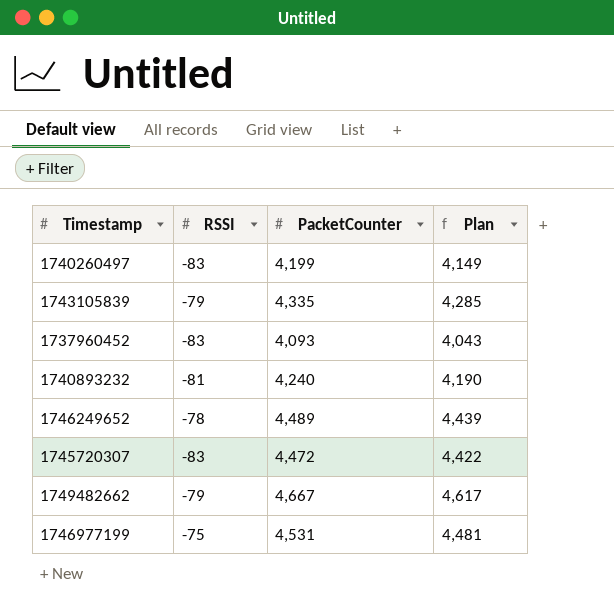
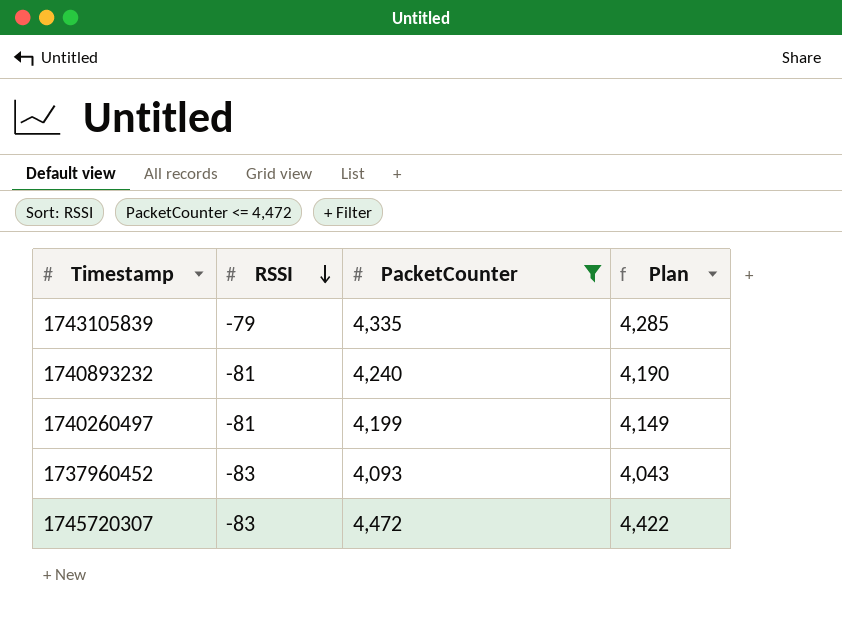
filter: none -> PacketCounter <= 4,472
row order: none -> RSSI descending
1740260497 | RSSI: -83 -> -81

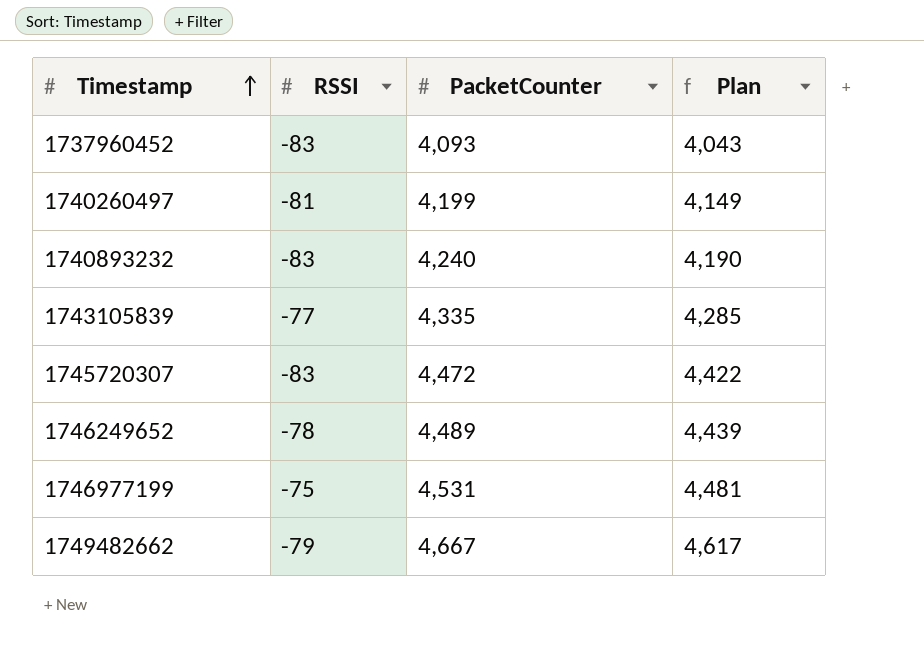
filter: PacketCounter <= 4,472 -> none
row order: RSSI descending -> Timestamp ascending
1740893232 | RSSI: -81 -> -83
1743105839 | RSSI: -79 -> -77

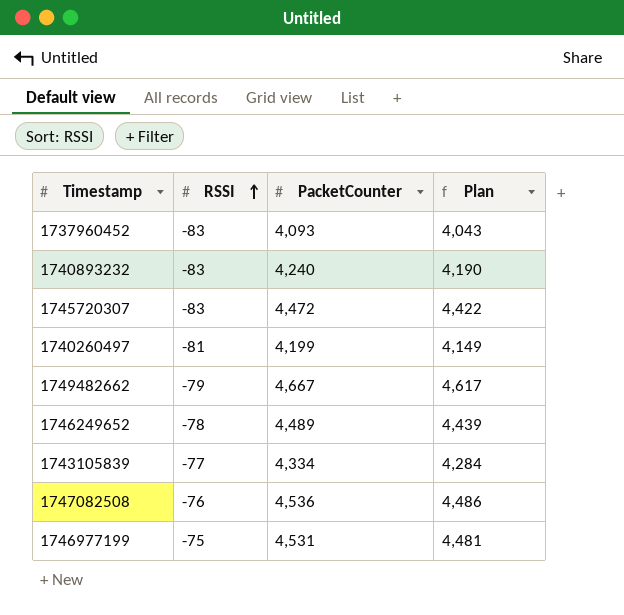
row order: Timestamp ascending -> RSSI ascending
1743105839 | PacketCounter: 4,335 -> 4,334
1743105839 | Plan: 4,285 -> 4,284
row 1747082508: none -> -76 | 4,536 | 4,486

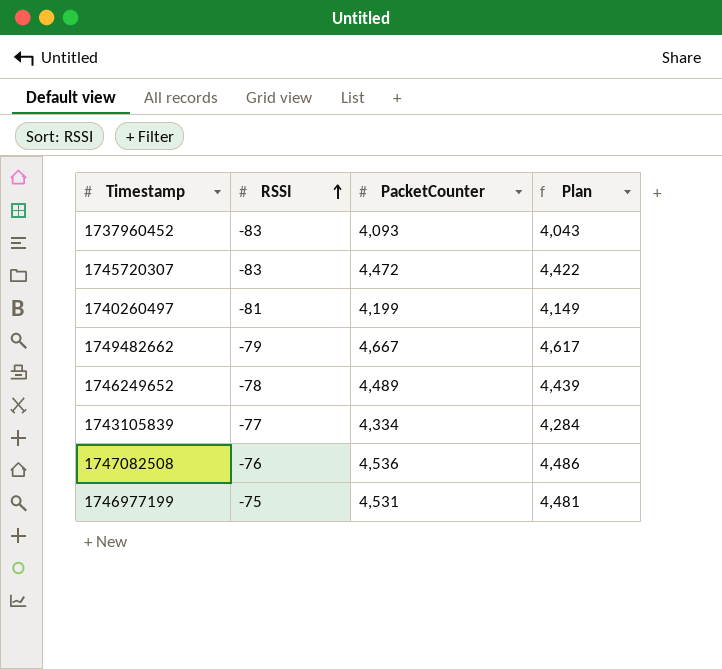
row 1740893232: -83 | 4,240 | 4,190 -> none

